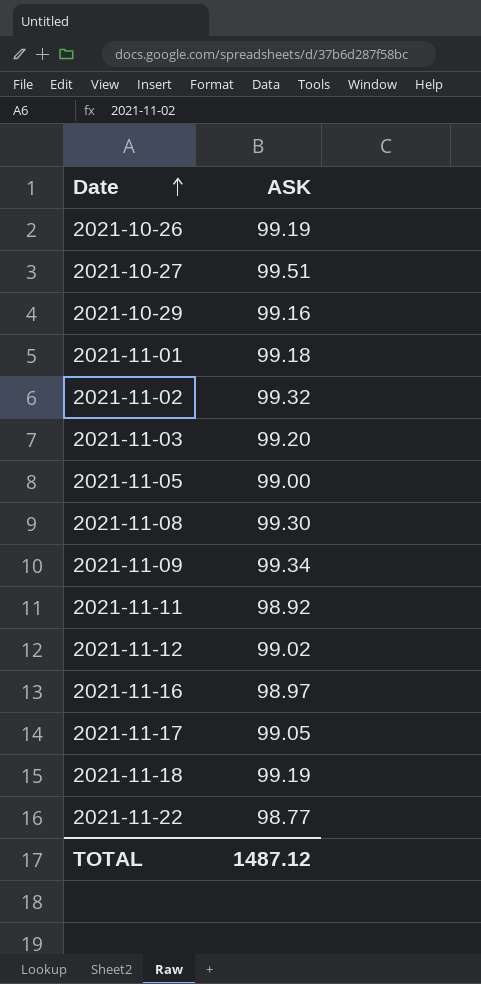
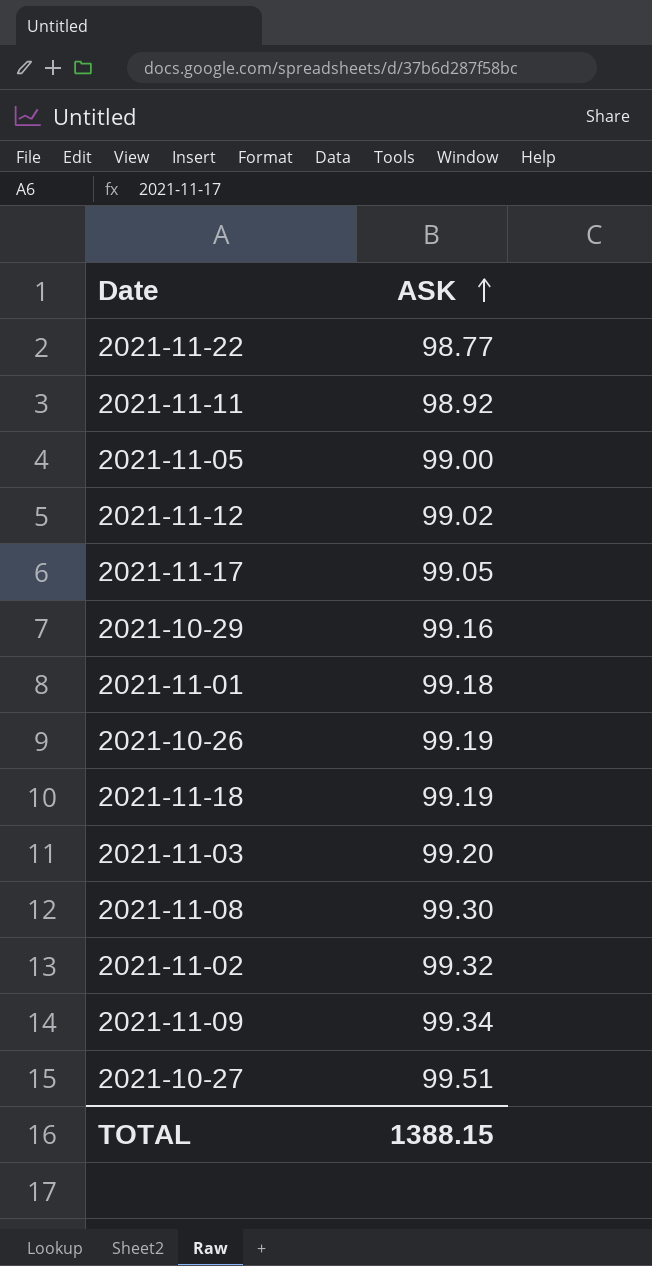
row order: Date ascending -> ASK ascending
row 2021-11-16: 98.97 -> none
TOTAL | ASK: 1487.12 -> 1388.15

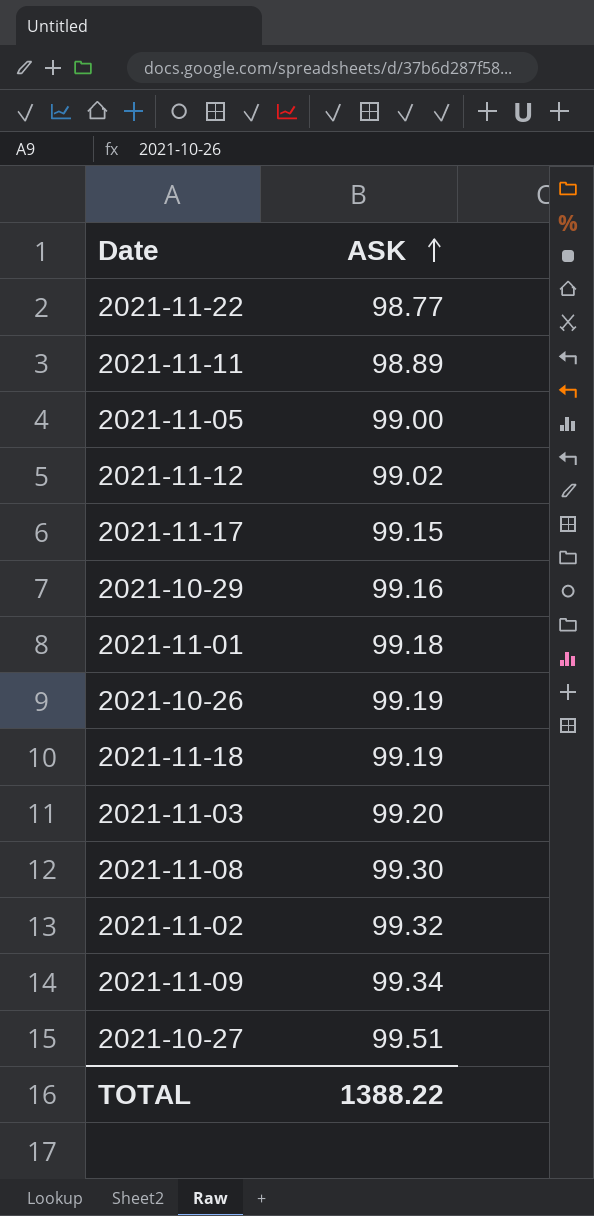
2021-11-11 | ASK: 98.92 -> 98.89
2021-11-17 | ASK: 99.05 -> 99.15
TOTAL | ASK: 1388.15 -> 1388.22

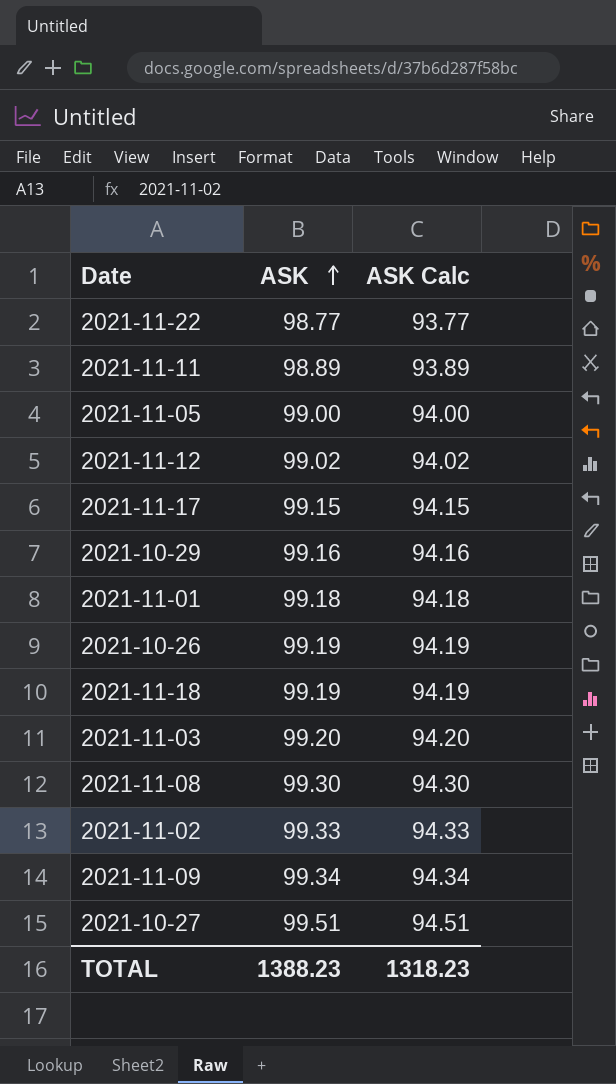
column ASK Calc | formula: none -> [ASK] - 5
2021-11-02 | ASK: 99.32 -> 99.33
TOTAL | ASK: 1388.22 -> 1388.23

